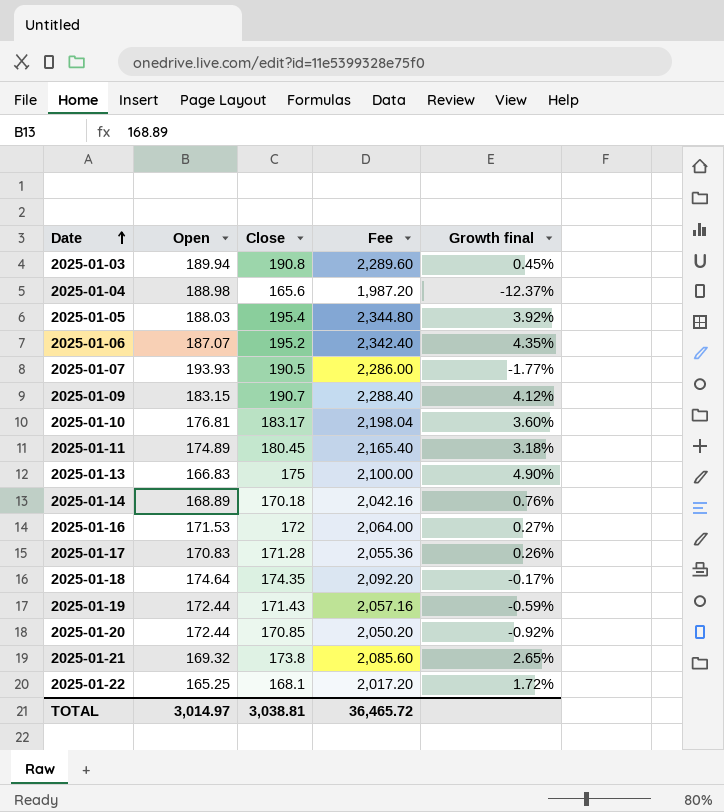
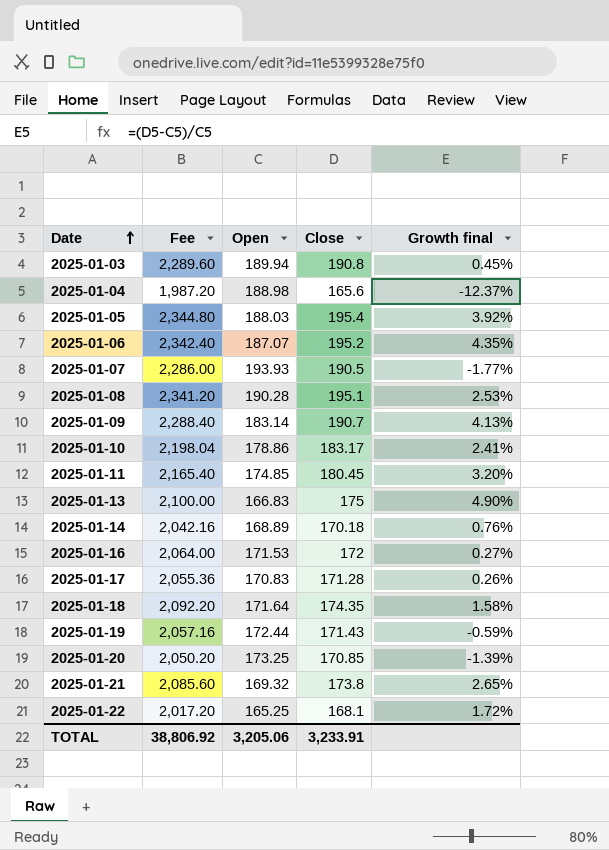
column Fee | position: 4 -> 2
row 2025-01-08: none -> 2,341.20 | 190.28 | 195.1 | 2.53%
2025-01-09 | Open: 183.15 -> 183.14
2025-01-09 | Growth final: 4.12% -> 4.13%
2025-01-10 | Open: 176.81 -> 178.86
2025-01-10 | Growth final: 3.60% -> 2.41%
2025-01-11 | Open: 174.89 -> 174.85
2025-01-11 | Growth final: 3.18% -> 3.20%
2025-01-18 | Open: 174.64 -> 171.64
2025-01-18 | Growth final: -0.17% -> 1.58%
2025-01-20 | Open: 172.44 -> 173.25
2025-01-20 | Growth final: -0.92% -> -1.39%
TOTAL | Fee: 36,465.72 -> 38,806.92
TOTAL | Open: 3,014.97 -> 3,205.06
TOTAL | Close: 3,038.81 -> 3,233.91

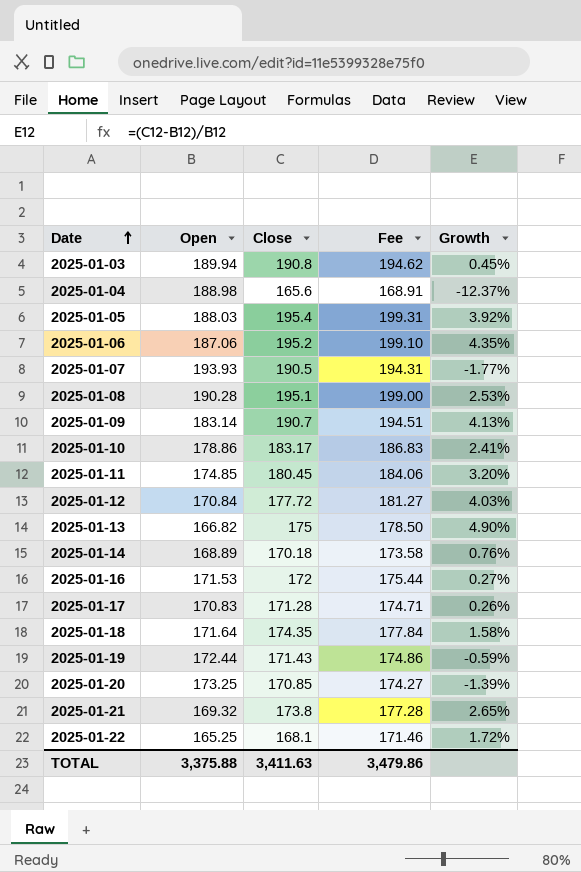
column Fee | formula: [Close] * 12 -> [Close] * 1.02
column Fee | position: 2 -> 4
column name: Growth final -> Growth
2025-01-06 | Open: 187.07 -> 187.06
row 2025-01-12: none -> 170.84 | 177.72 | 181.27 | 4.03%
2025-01-13 | Open: 166.83 -> 166.82
TOTAL | Open: 3,205.06 -> 3,375.88
TOTAL | Close: 3,233.91 -> 3,411.63
TOTAL | Fee: 38,806.92 -> 3,479.86

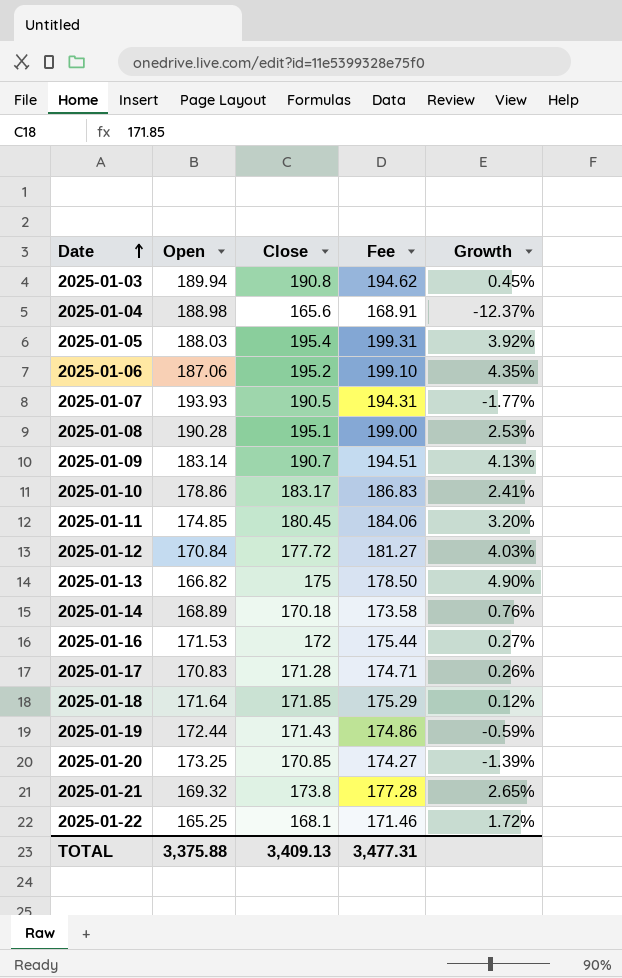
2025-01-18 | Close: 174.35 -> 171.85
2025-01-18 | Fee: 177.84 -> 175.29
2025-01-18 | Growth: 1.58% -> 0.12%
TOTAL | Close: 3,411.63 -> 3,409.13
TOTAL | Fee: 3,479.86 -> 3,477.31

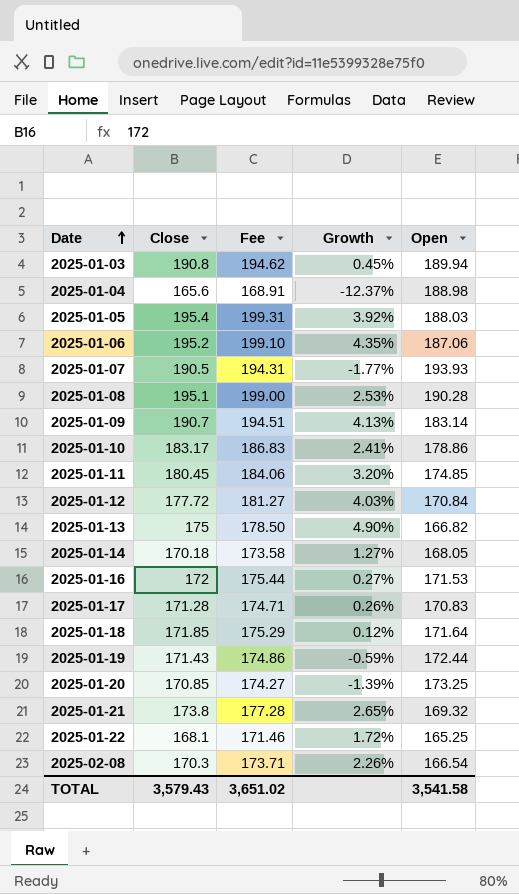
column Open | position: 2 -> 5
2025-01-14 | Growth: 0.76% -> 1.27%
2025-01-14 | Open: 168.89 -> 168.05
row 2025-02-08: none -> 170.3 | 173.71 | 2.26% | 166.54
TOTAL | Close: 3,409.13 -> 3,579.43
TOTAL | Fee: 3,477.31 -> 3,651.02
TOTAL | Open: 3,375.88 -> 3,541.58

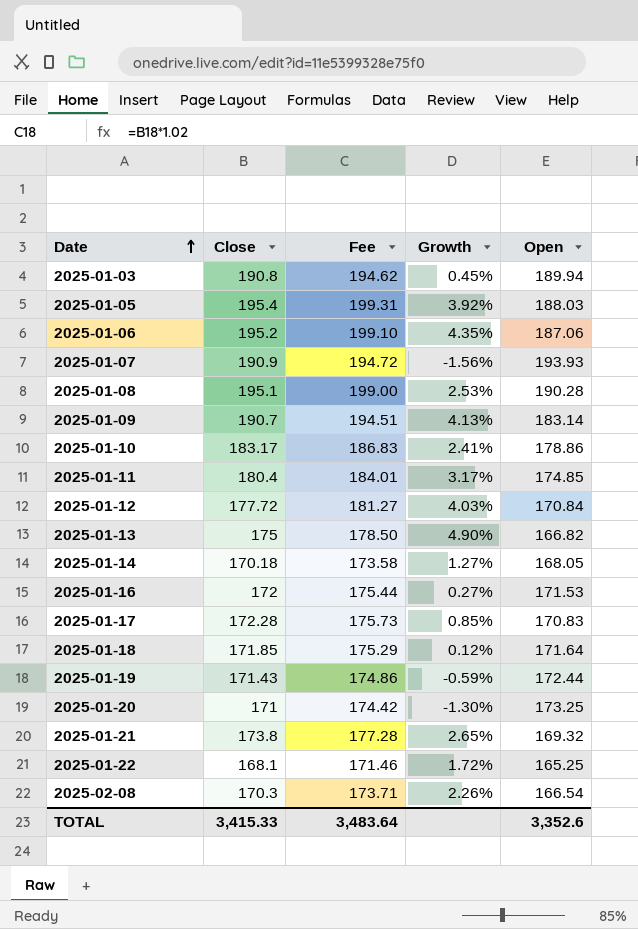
row 2025-01-04: 165.6 | 168.91 | -12.37% | 188.98 -> none
2025-01-07 | Close: 190.5 -> 190.9
2025-01-07 | Fee: 194.31 -> 194.72
2025-01-07 | Growth: -1.77% -> -1.56%
2025-01-11 | Close: 180.45 -> 180.4
2025-01-11 | Fee: 184.06 -> 184.01
2025-01-11 | Growth: 3.20% -> 3.17%
2025-01-17 | Close: 171.28 -> 172.28
2025-01-17 | Fee: 174.71 -> 175.73
2025-01-17 | Growth: 0.26% -> 0.85%
2025-01-20 | Close: 170.85 -> 171
2025-01-20 | Fee: 174.27 -> 174.42
2025-01-20 | Growth: -1.39% -> -1.30%
TOTAL | Close: 3,579.43 -> 3,415.33
TOTAL | Fee: 3,651.02 -> 3,483.64
TOTAL | Open: 3,541.58 -> 3,352.6

